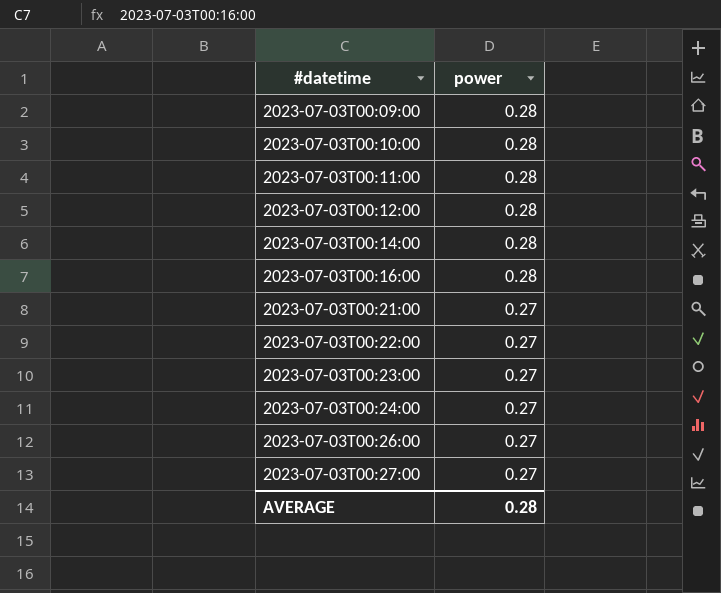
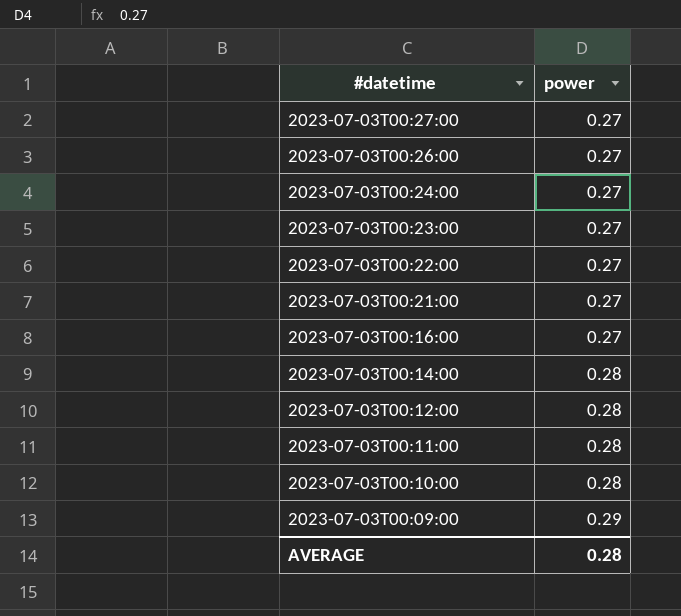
row order: #datetime ascending -> #datetime descending
2023-07-03T00:16:00 | power: 0.28 -> 0.27
2023-07-03T00:09:00 | power: 0.28 -> 0.29

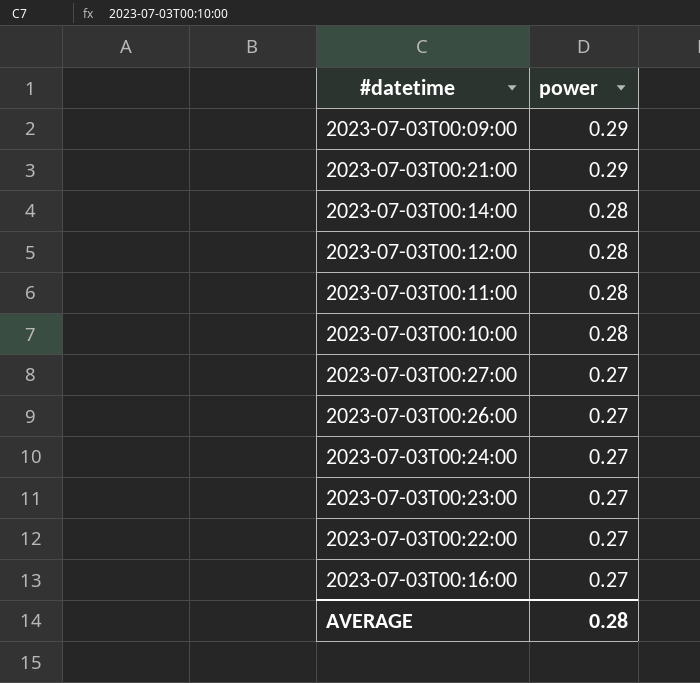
row order: #datetime descending -> power descending
2023-07-03T00:21:00 | power: 0.27 -> 0.29

